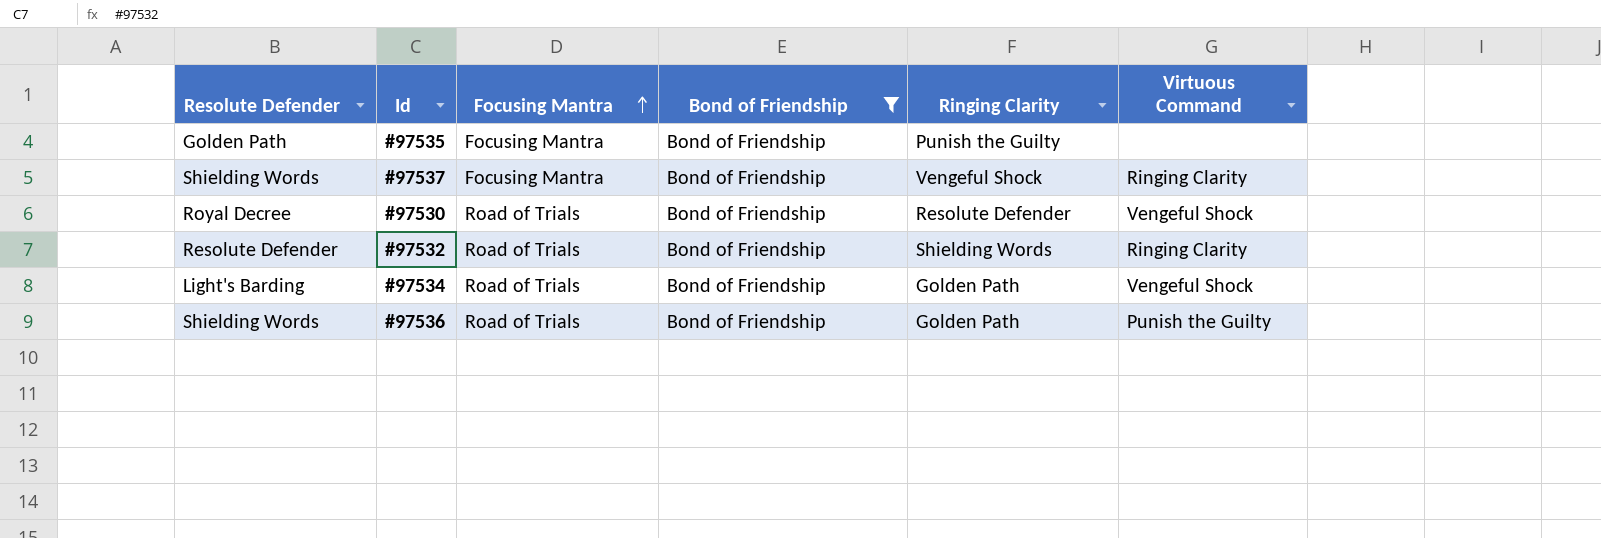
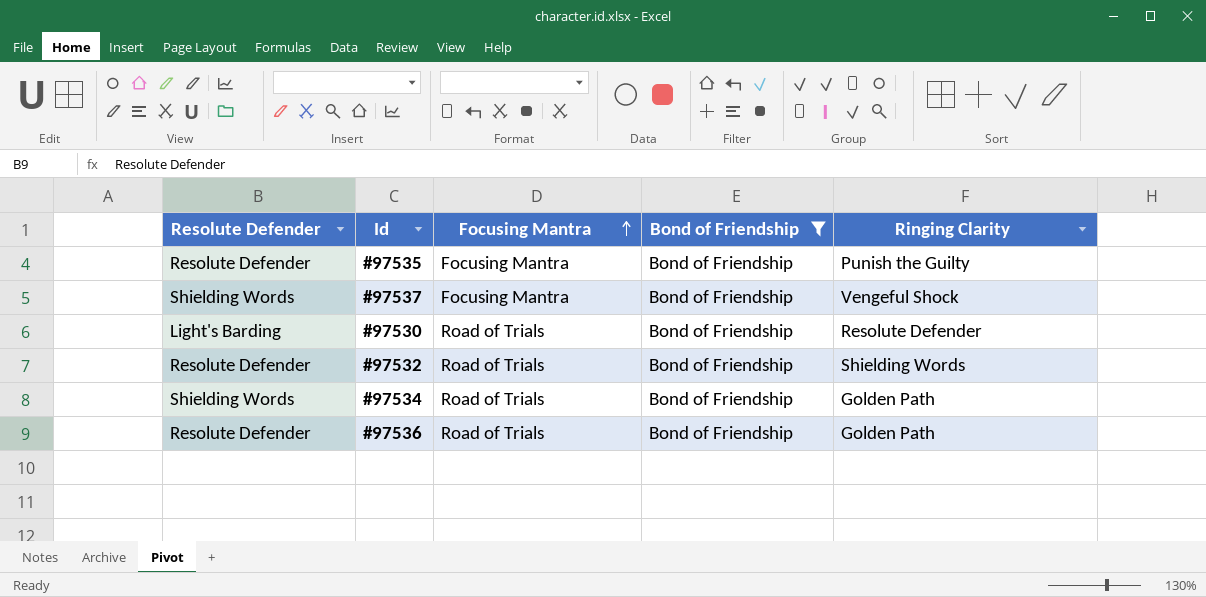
column Virtuous Command | position: 6 -> none
#97535 | Resolute Defender: Golden Path -> Resolute Defender
#97530 | Resolute Defender: Royal Decree -> Light's Barding
#97534 | Resolute Defender: Light's Barding -> Shielding Words
#97536 | Resolute Defender: Shielding Words -> Resolute Defender

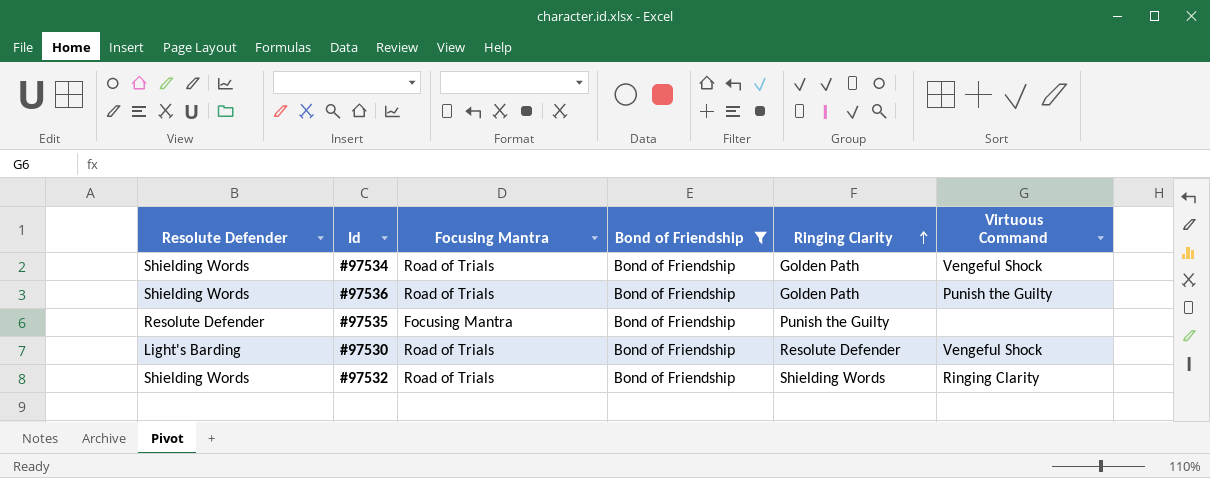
row order: Focusing Mantra ascending -> Ringing Clarity ascending
column Virtuous Command | position: none -> 6
row #97537: Shielding Words | Focusing Mantra | Bond of Friendship | Vengeful Shock -> none
#97536 | Resolute Defender: Resolute Defender -> Shielding Words
#97532 | Resolute Defender: Resolute Defender -> Shielding Words

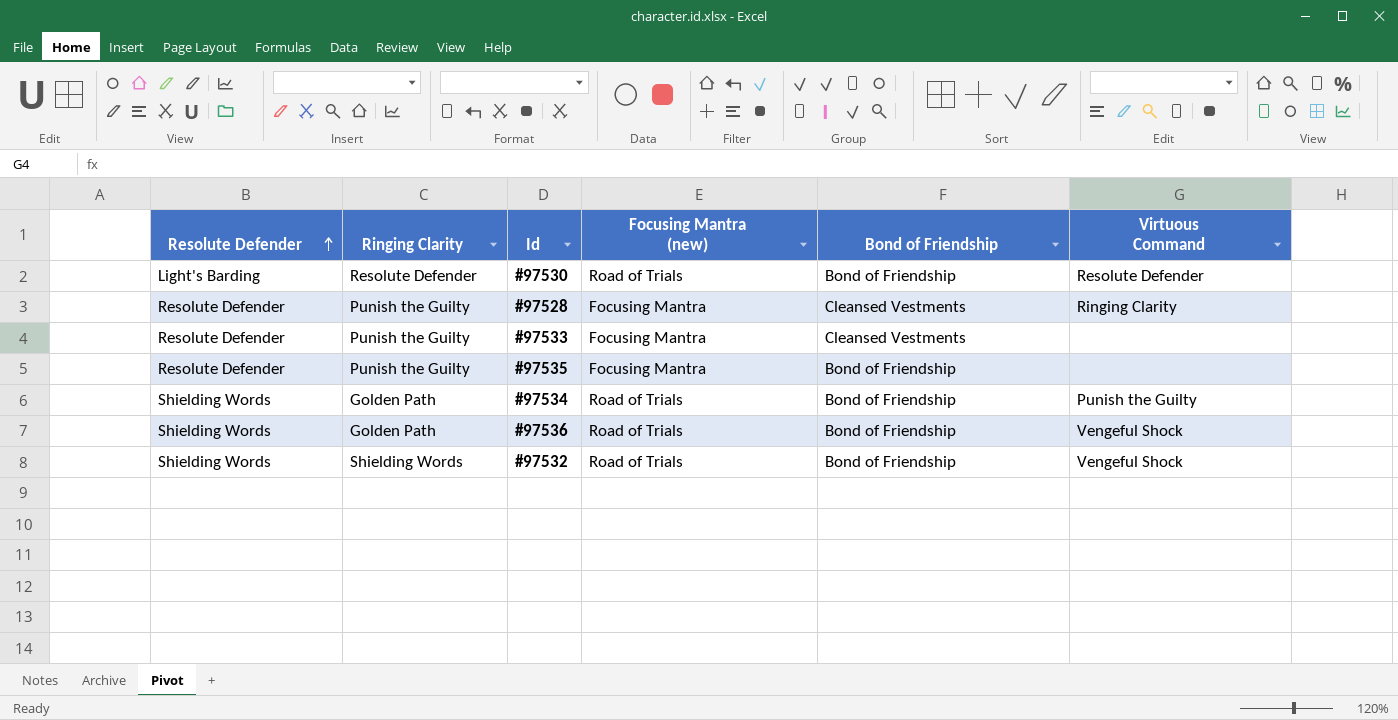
filter: Bond of Friendship = Bond of Friendship -> none
row order: Ringing Clarity ascending -> Resolute Defender ascending
column Ringing Clarity | position: 5 -> 2
column name: Focusing Mantra -> Focusing Mantra (new)
#97530 | Virtuous Command: Vengeful Shock -> Resolute Defender
#97534 | Virtuous Command: Vengeful Shock -> Punish the Guilty
#97536 | Virtuous Command: Punish the Guilty -> Vengeful Shock
#97532 | Virtuous Command: Ringing Clarity -> Vengeful Shock

